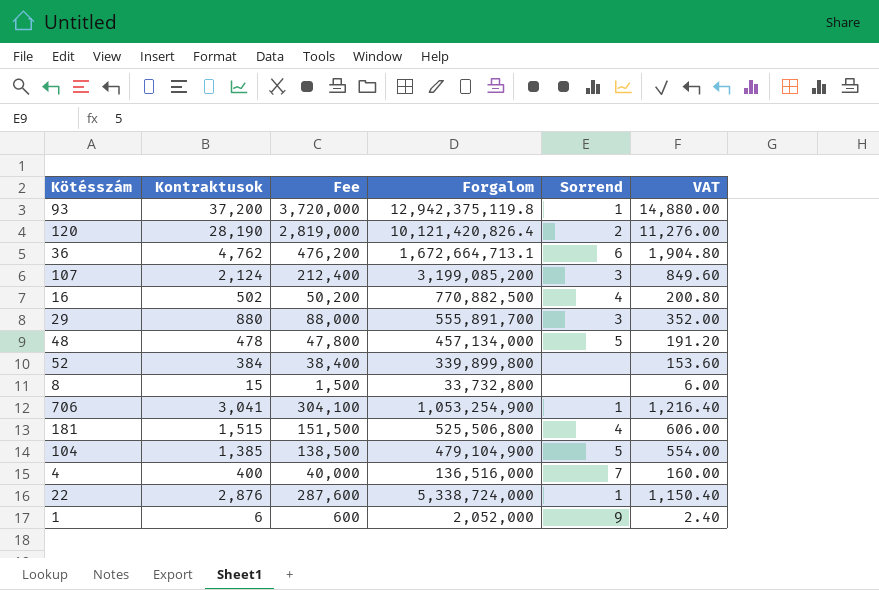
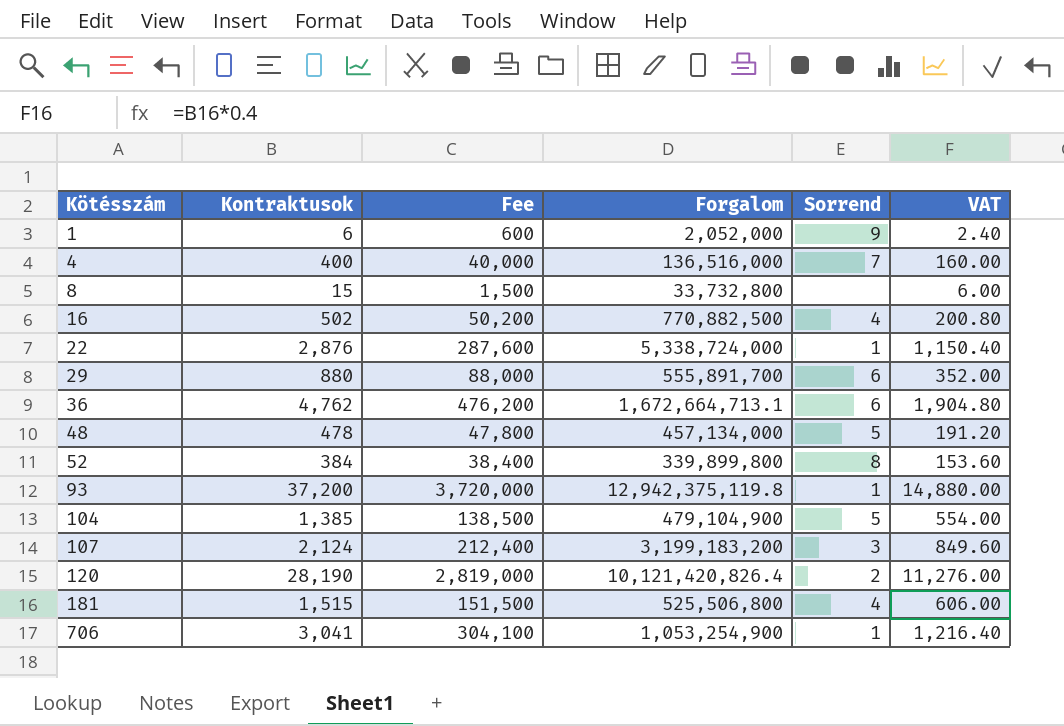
row order: none -> Kötésszám ascending
29 | Sorrend: 3 -> 6
52 | Sorrend: none -> 8
107 | Forgalom: 3,199,085,200 -> 3,199,183,200

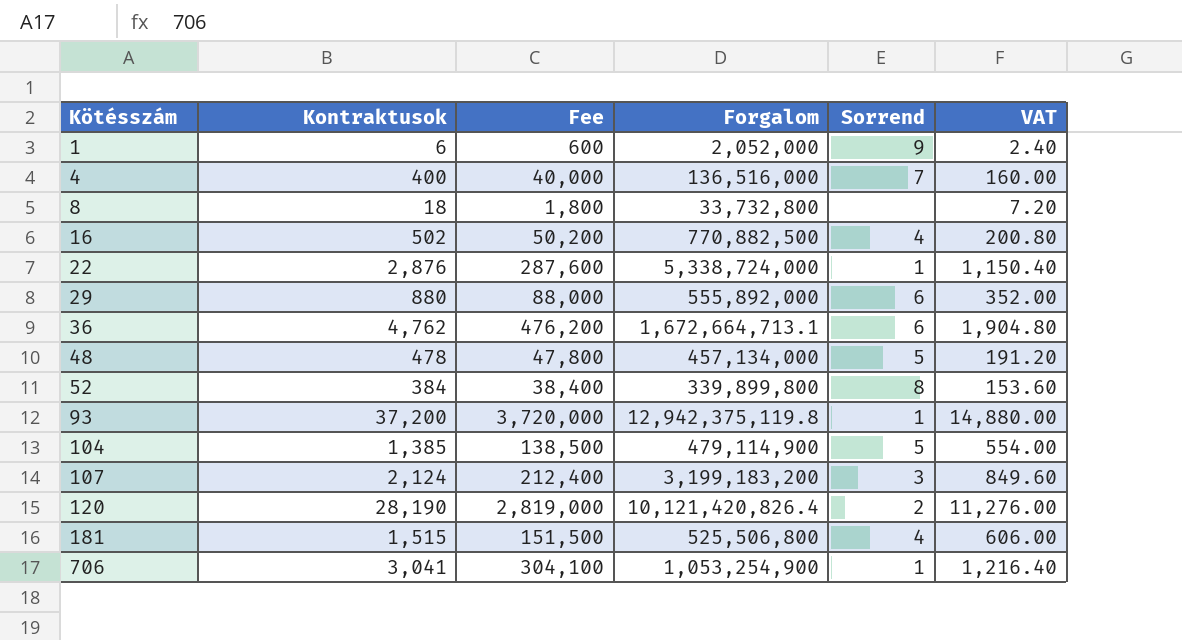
8 | Kontraktusok: 15 -> 18
8 | Fee: 1,500 -> 1,800
8 | VAT: 6.00 -> 7.20
29 | Forgalom: 555,891,700 -> 555,892,000
104 | Forgalom: 479,104,900 -> 479,114,900

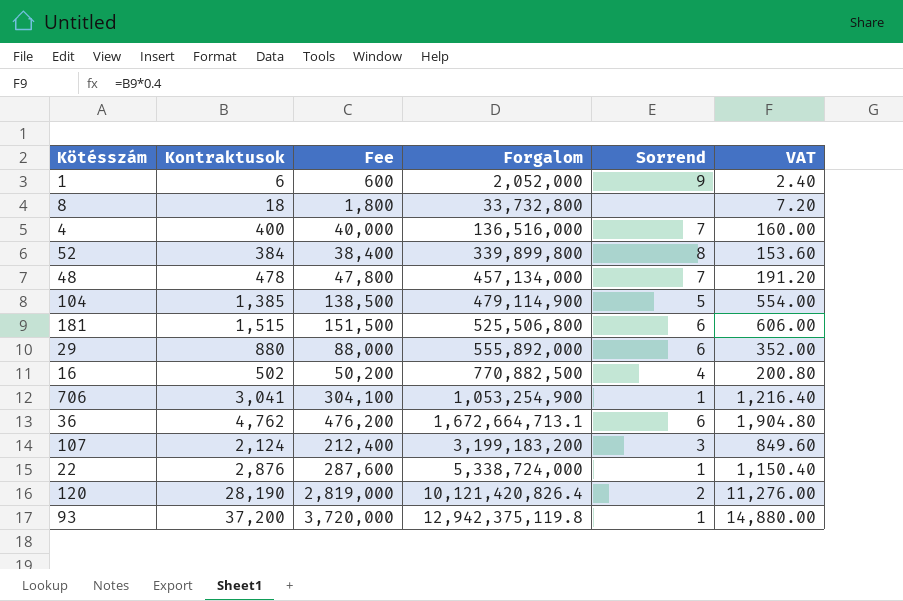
row order: Kötésszám ascending -> Forgalom ascending
48 | Sorrend: 5 -> 7
181 | Sorrend: 4 -> 6

